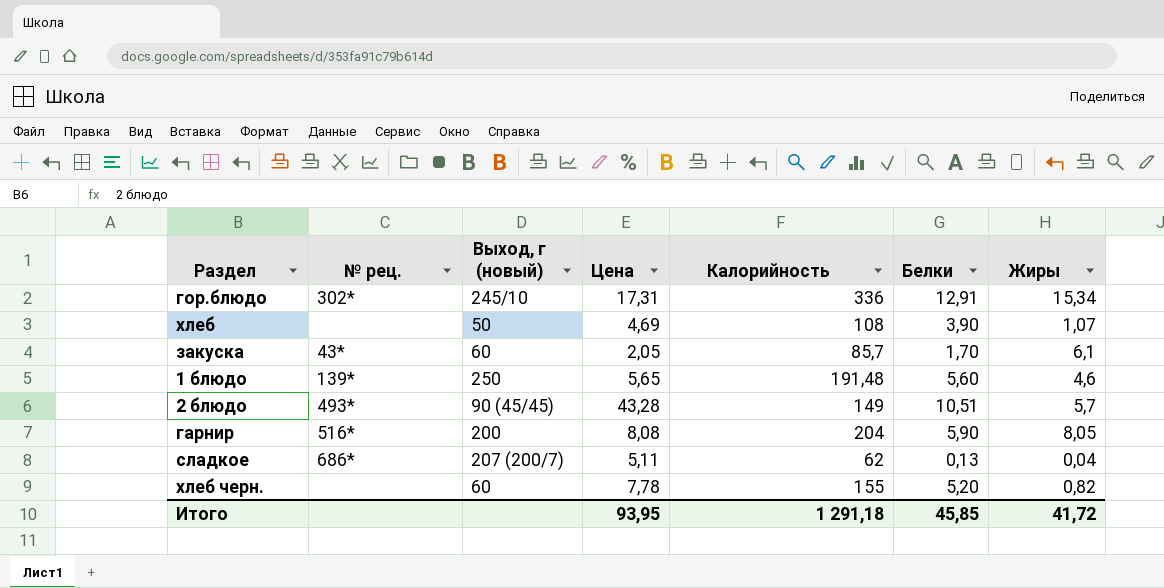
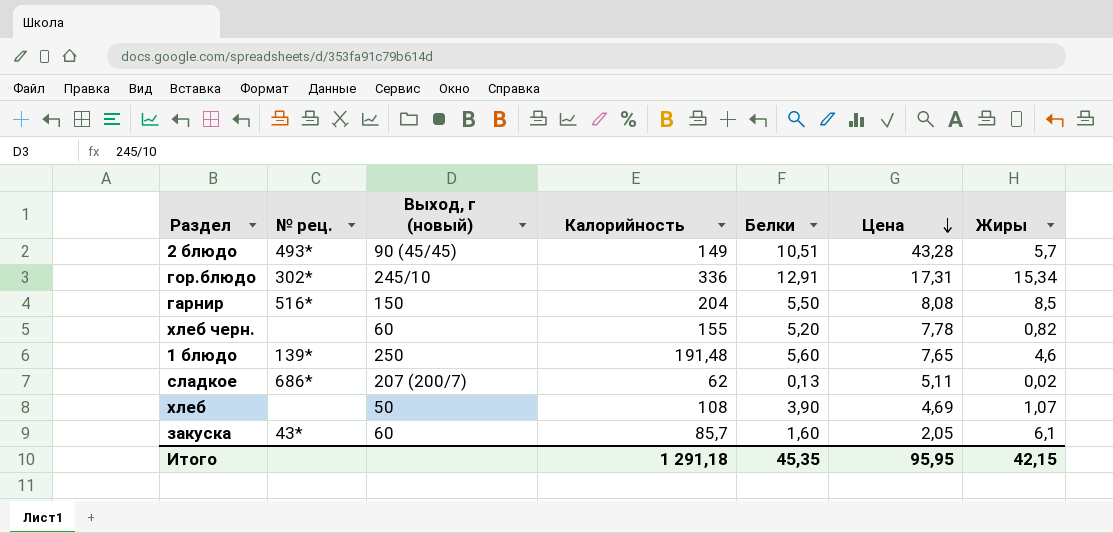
row order: none -> Цена descending
column Цена | position: 4 -> 6
гарнир | Выход, г (новый): 200 -> 150
гарнир | Белки: 5,90 -> 5,50
гарнир | Жиры: 8,05 -> 8,5
1 блюдо | Цена: 5,65 -> 7,65
сладкое | Жиры: 0,04 -> 0,02
закуска | Белки: 1,70 -> 1,60
Итого | Белки: 45,85 -> 45,35
Итого | Цена: 93,95 -> 95,95
Итого | Жиры: 41,72 -> 42,15

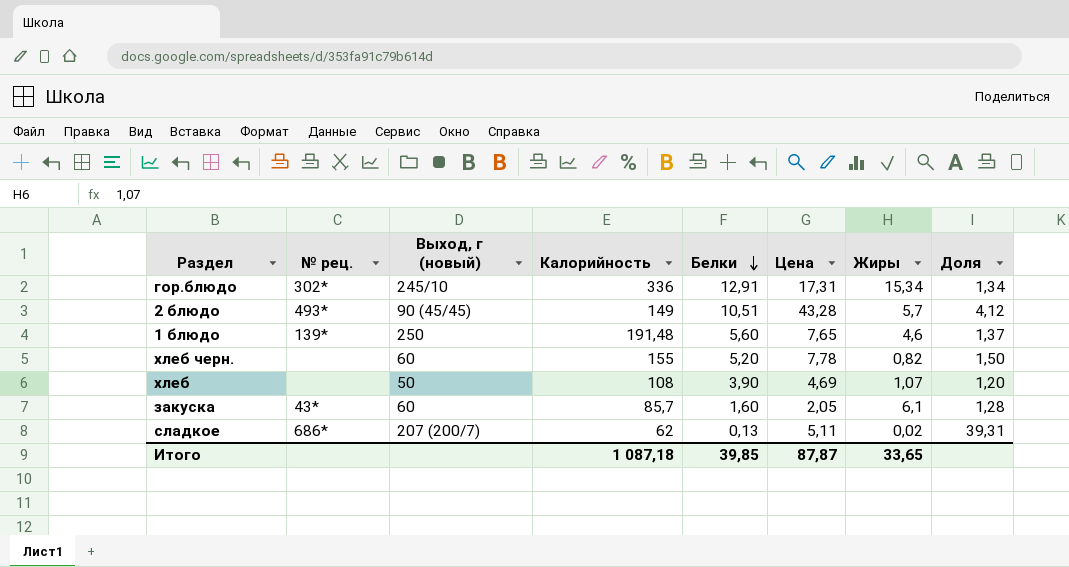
row order: Цена descending -> Белки descending
column Доля | formula: none -> [Цена] / [Белки]
row гарнир: 516* | 150 | 204 | 5,50 | 8,08 | 8,5 -> none
Итого | Калорийность: 1 291,18 -> 1 087,18
Итого | Белки: 45,35 -> 39,85
Итого | Цена: 95,95 -> 87,87
Итого | Жиры: 42,15 -> 33,65

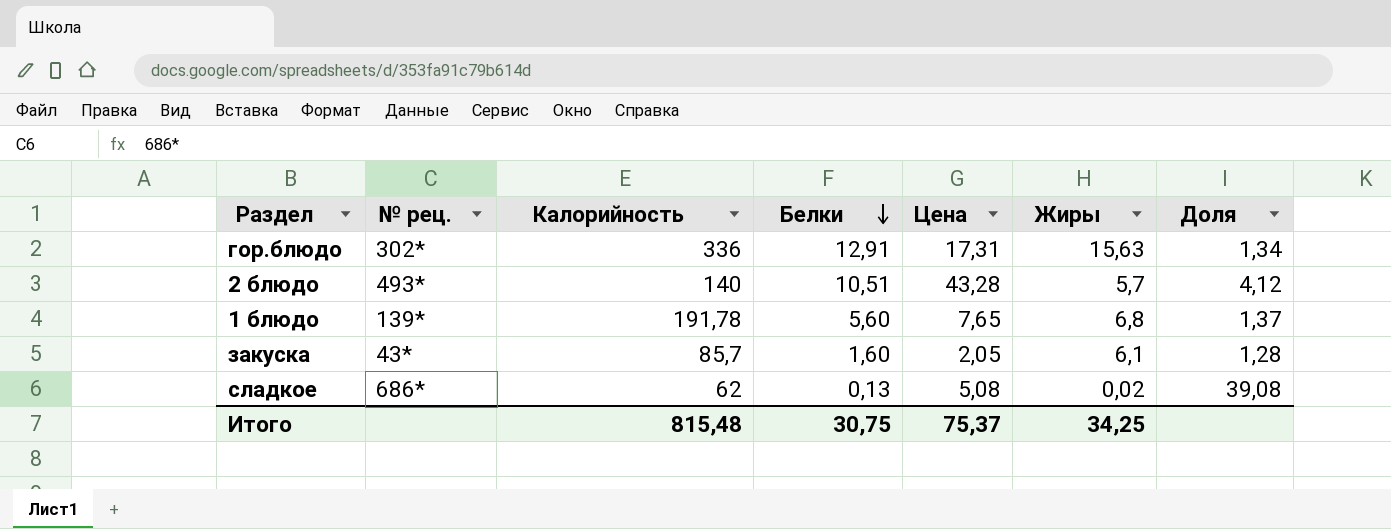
column Выход, г (новый) | position: 3 -> none
row хлеб черн.: none | 60 | 155 | 5,20 | 7,78 | 0,82 | 1,50 -> none
row хлеб: none | 50 | 108 | 3,90 | 4,69 | 1,07 | 1,20 -> none
гор.блюдо | Жиры: 15,34 -> 15,63
2 блюдо | Калорийность: 149 -> 140
1 блюдо | Калорийность: 191,48 -> 191,78
1 блюдо | Жиры: 4,6 -> 6,8
сладкое | Цена: 5,11 -> 5,08
сладкое | Доля: 39,31 -> 39,08
Итого | Калорийность: 1 087,18 -> 815,48
Итого | Белки: 39,85 -> 30,75
Итого | Цена: 87,87 -> 75,37
Итого | Жиры: 33,65 -> 34,25

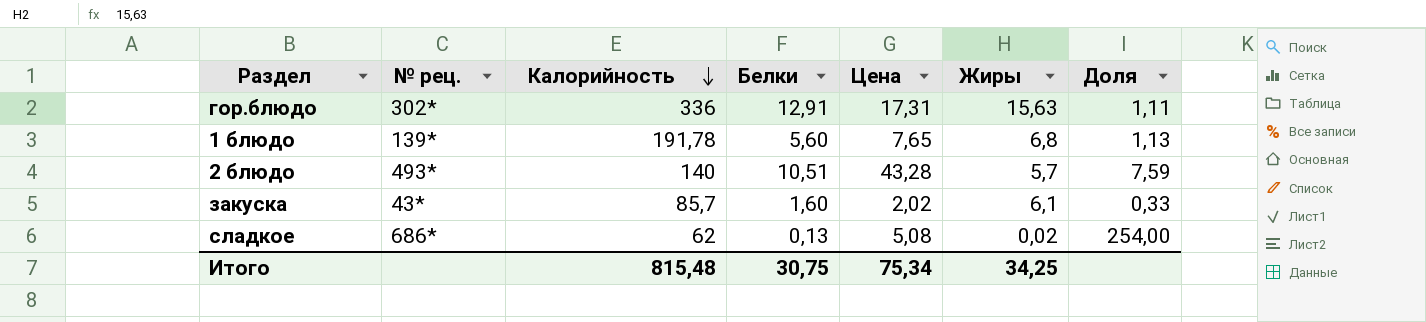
row order: Белки descending -> Калорийность descending
column Доля | formula: [Цена] / [Белки] -> [Цена] / [Жиры]
закуска | Цена: 2,05 -> 2,02
Итого | Цена: 75,37 -> 75,34

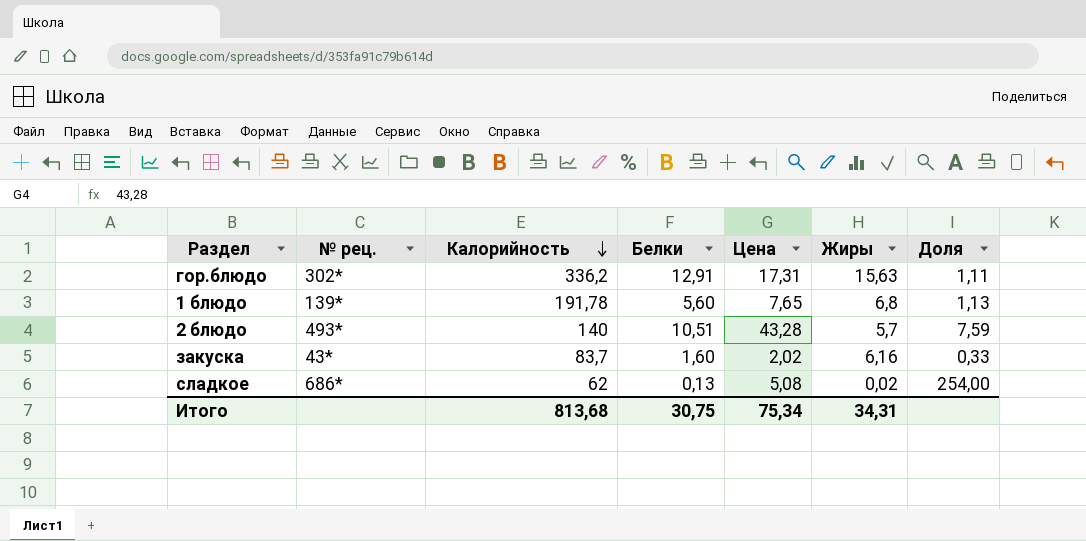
гор.блюдо | Калорийность: 336 -> 336,2
закуска | Калорийность: 85,7 -> 83,7
закуска | Жиры: 6,1 -> 6,16
Итого | Калорийность: 815,48 -> 813,68
Итого | Жиры: 34,25 -> 34,31

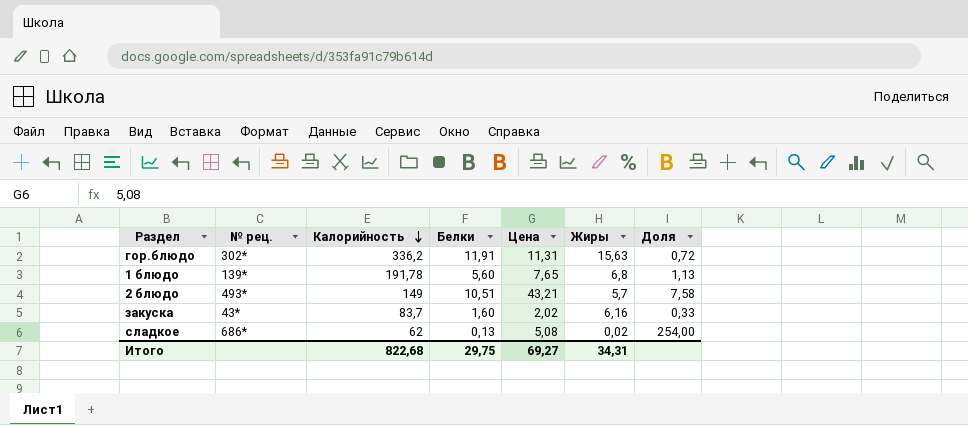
гор.блюдо | Белки: 12,91 -> 11,91
гор.блюдо | Цена: 17,31 -> 11,31
гор.блюдо | Доля: 1,11 -> 0,72
2 блюдо | Калорийность: 140 -> 149
2 блюдо | Цена: 43,28 -> 43,21
2 блюдо | Доля: 7,59 -> 7,58
Итого | Калорийность: 813,68 -> 822,68
Итого | Белки: 30,75 -> 29,75
Итого | Цена: 75,34 -> 69,27

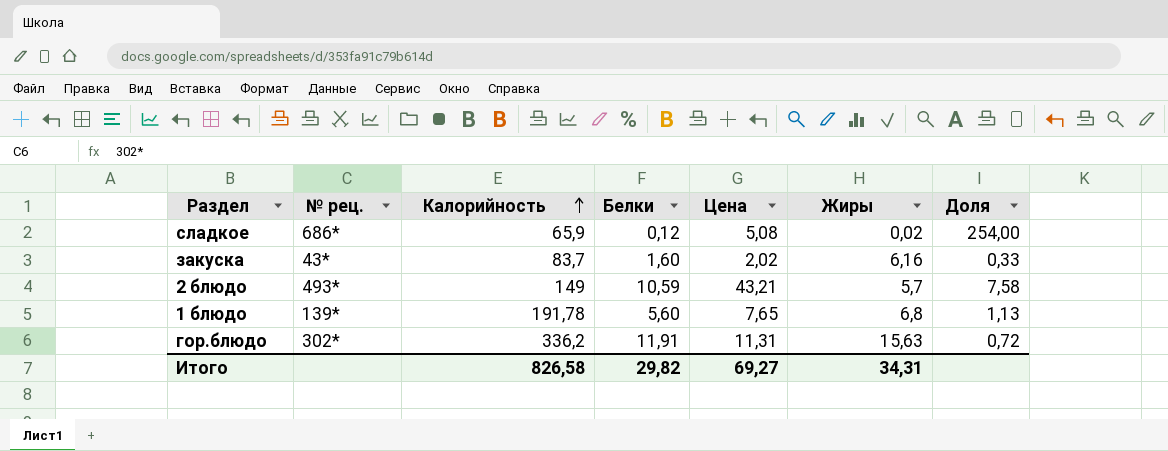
row order: Калорийность descending -> Калорийность ascending
сладкое | Калорийность: 62 -> 65,9
сладкое | Белки: 0,13 -> 0,12
2 блюдо | Белки: 10,51 -> 10,59
Итого | Калорийность: 822,68 -> 826,58
Итого | Белки: 29,75 -> 29,82

